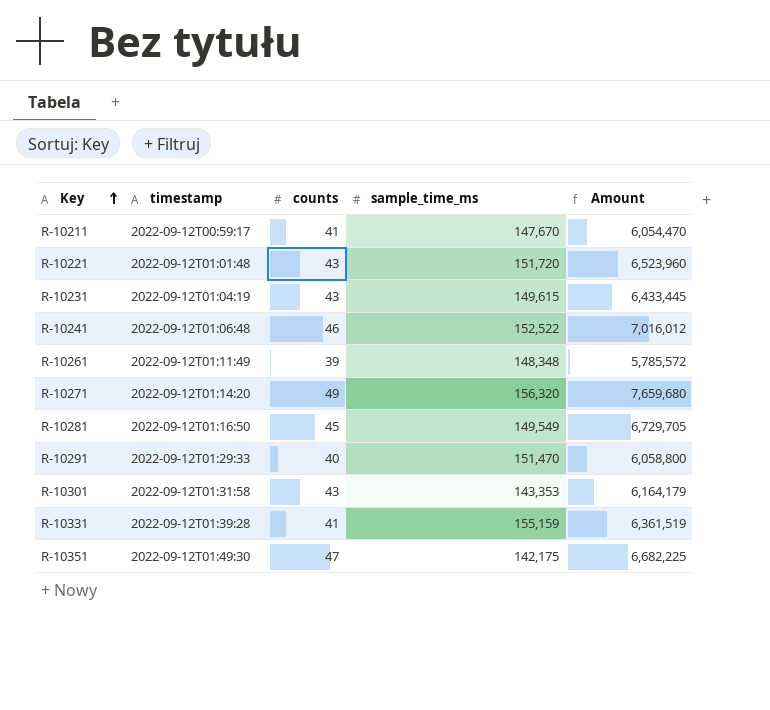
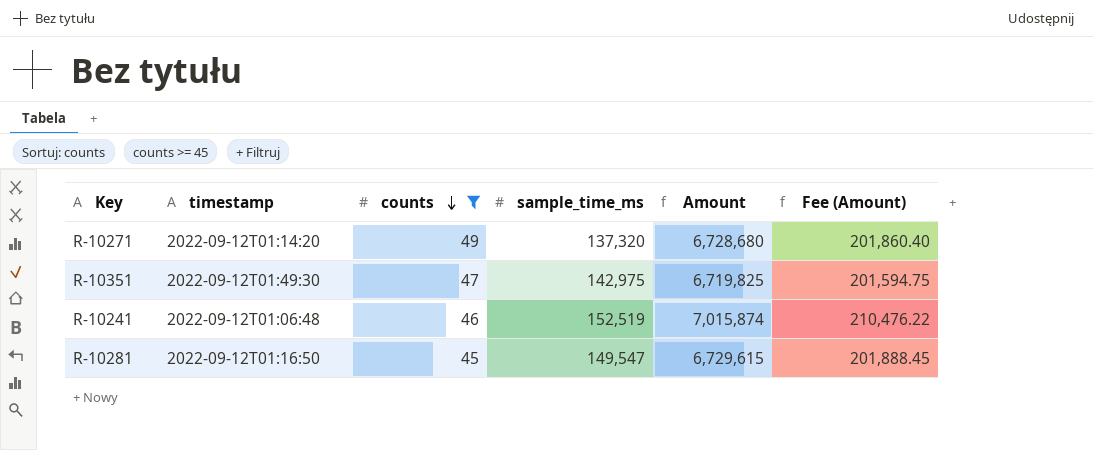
filter: none -> counts >= 45
row order: Key ascending -> counts descending
column Fee (Amount) | formula: none -> [Amount] * 0.03
R-10271 | sample_time_ms: 156,320 -> 137,320
R-10271 | Amount: 7,659,680 -> 6,728,680
R-10351 | sample_time_ms: 142,175 -> 142,975
R-10351 | Amount: 6,682,225 -> 6,719,825
R-10241 | sample_time_ms: 152,522 -> 152,519
R-10241 | Amount: 7,016,012 -> 7,015,874
R-10281 | sample_time_ms: 149,549 -> 149,547
R-10281 | Amount: 6,729,705 -> 6,729,615

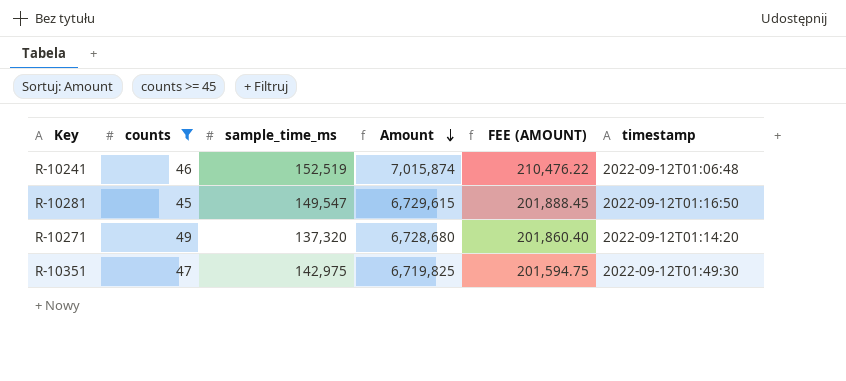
row order: counts descending -> Amount descending
column name: Fee (Amount) -> FEE (AMOUNT)
column timestamp | position: 2 -> 6

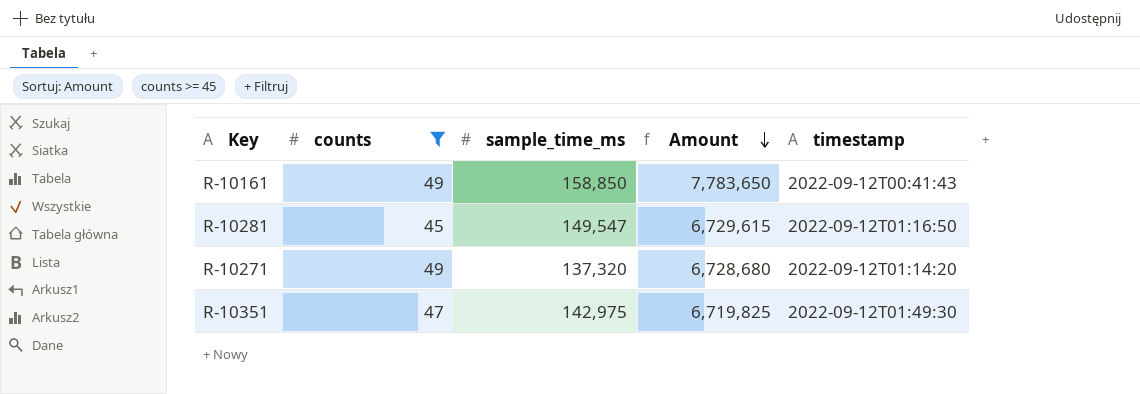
column FEE (AMOUNT) | formula: [Amount] * 0.03 -> none
row R-10241: 46 | 152,519 | 7,015,874 | 210,476.22 | 2022-09-12T01:06:48 -> none
row R-10161: none -> 49 | 158,850 | 7,783,650 | 2022-09-12T00:41:43

